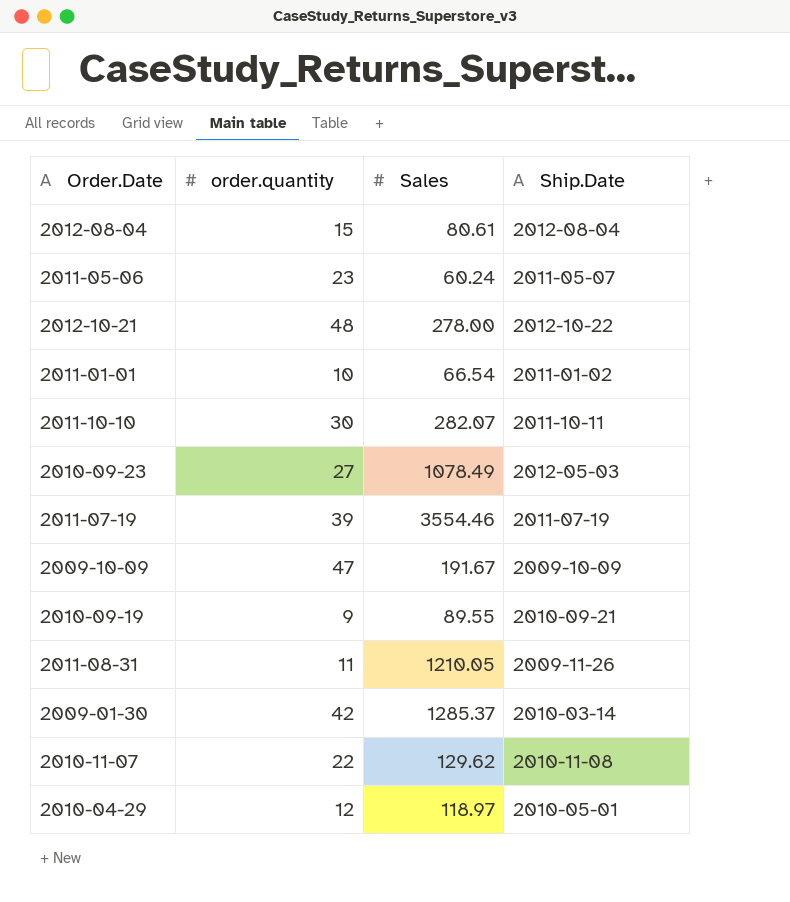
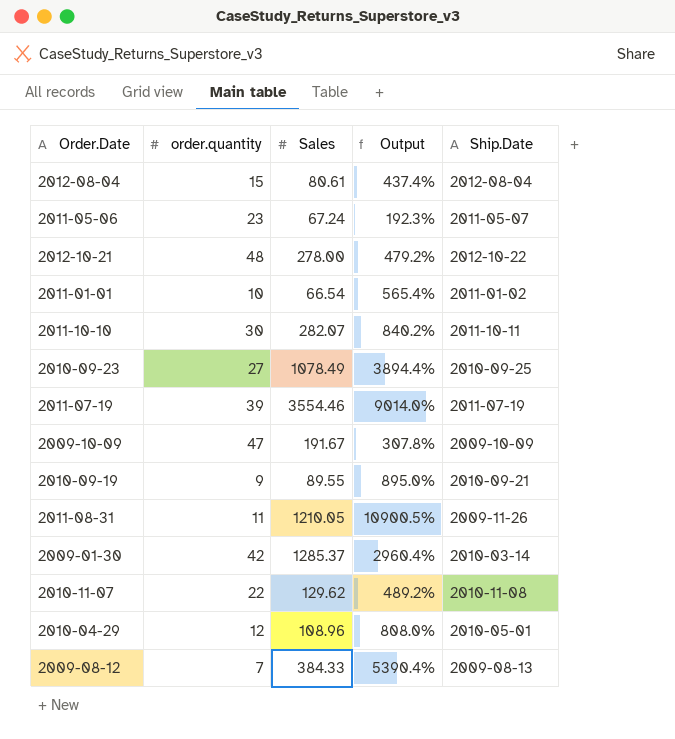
column Output | formula: none -> ([Sales] - [order.quantity]) / [order.quantity]
2011-05-06 | Sales: 60.24 -> 67.24
2010-09-23 | Ship.Date: 2012-05-03 -> 2010-09-25
2010-04-29 | Sales: 118.97 -> 108.96
row 2009-08-12: none -> 7 | 384.33 | 5390.4% | 2009-08-13

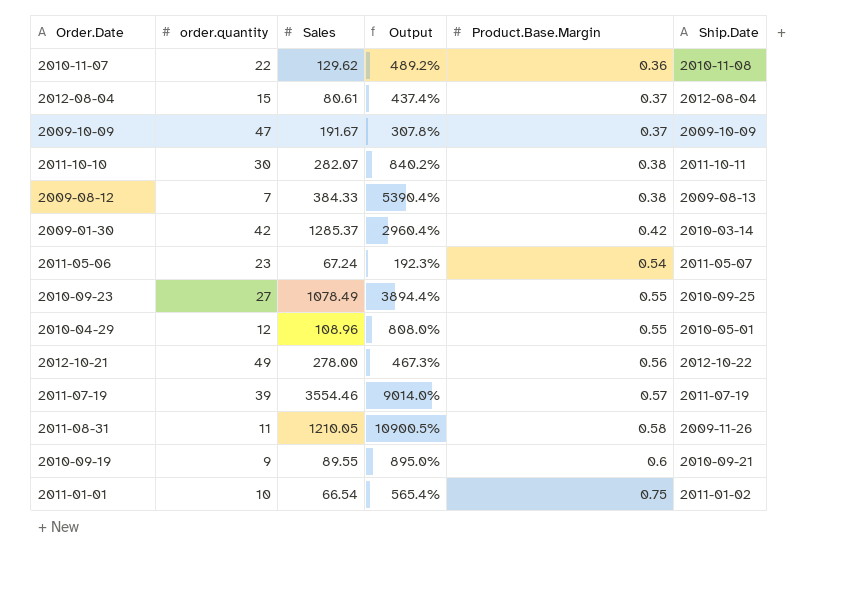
row order: none -> Product.Base.Margin ascending
column Product.Base.Margin | position: none -> 5
2012-10-21 | order.quantity: 48 -> 49
2012-10-21 | Output: 479.2% -> 467.3%

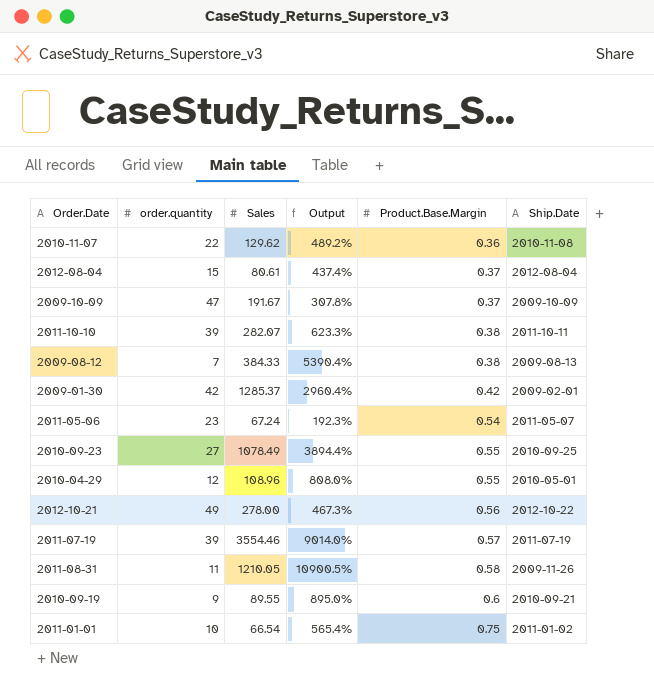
2011-10-10 | order.quantity: 30 -> 39
2011-10-10 | Output: 840.2% -> 623.3%
2009-01-30 | Ship.Date: 2010-03-14 -> 2009-02-01

